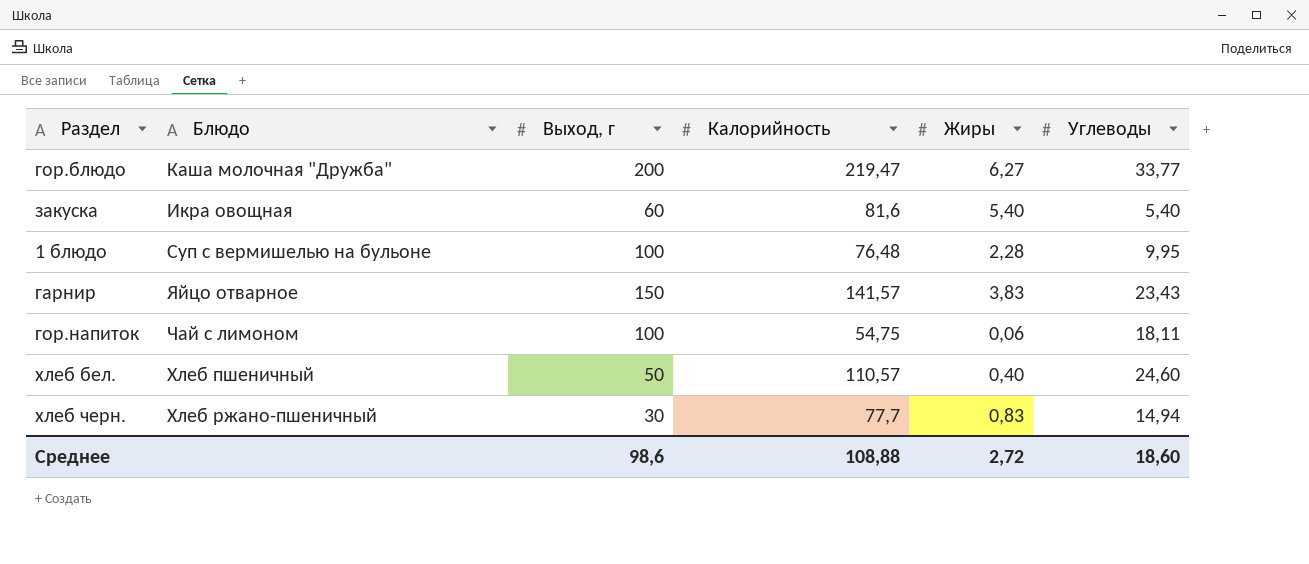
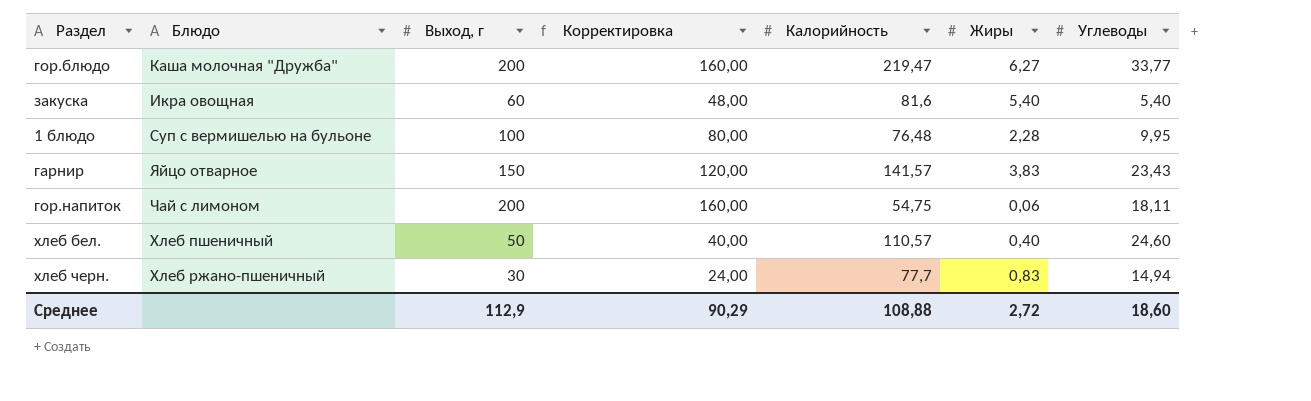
column Корректировка | formula: none -> [Выход, г] * 0,8
гор.напиток | Выход, г: 100 -> 200
Среднее | Выход, г: 98,6 -> 112,9

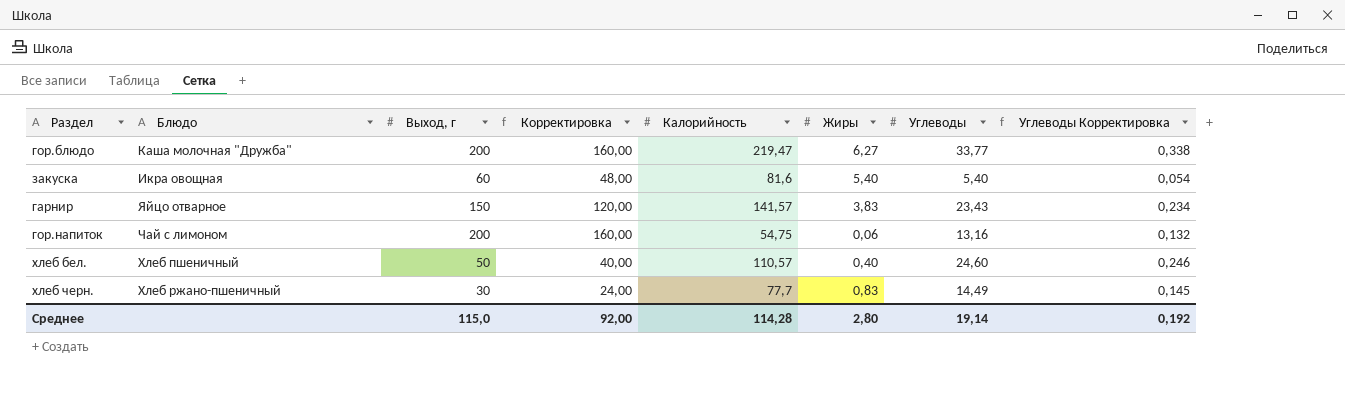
column Углеводы Корректировка | formula: none -> [Углеводы] * 0,01
row 1 блюдо: Суп с вермишелью на бульоне | 100 | 80,00 | 76,48 | 2,28 | 9,95 -> none
гор.напиток | Углеводы: 18,11 -> 13,16
хлеб черн. | Углеводы: 14,94 -> 14,49
Среднее | Выход, г: 112,9 -> 115,0
Среднее | Корректировка: 90,29 -> 92,00
Среднее | Калорийность: 108,88 -> 114,28
Среднее | Жиры: 2,72 -> 2,80
Среднее | Углеводы: 18,60 -> 19,14

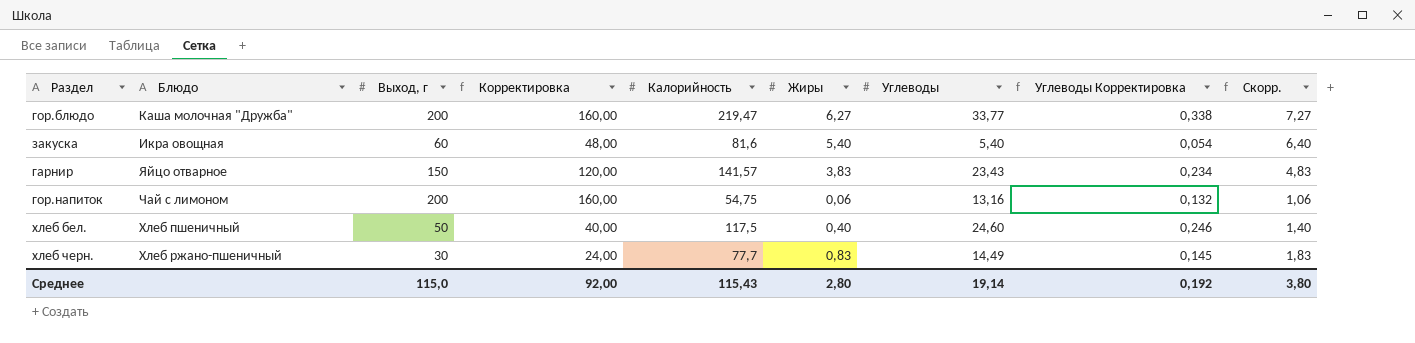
column Скорр. | formula: none -> [Жиры] + 1
хлеб бел. | Калорийность: 110,57 -> 117,5
Среднее | Калорийность: 114,28 -> 115,43

